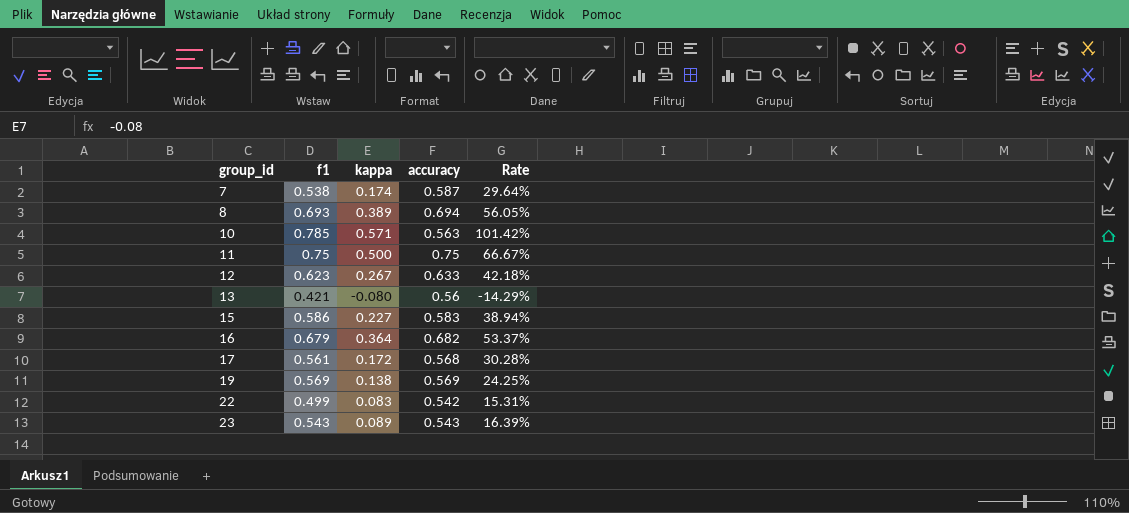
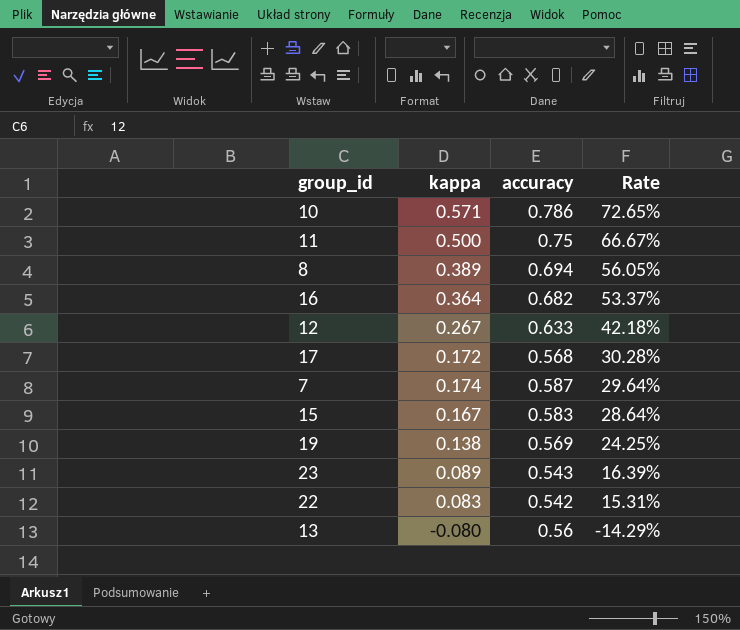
row order: group_id ascending -> Rate descending
column f1 | position: 2 -> none
10 | accuracy: 0.563 -> 0.786
10 | Rate: 101.42% -> 72.65%
15 | kappa: 0.227 -> 0.167
15 | Rate: 38.94% -> 28.64%

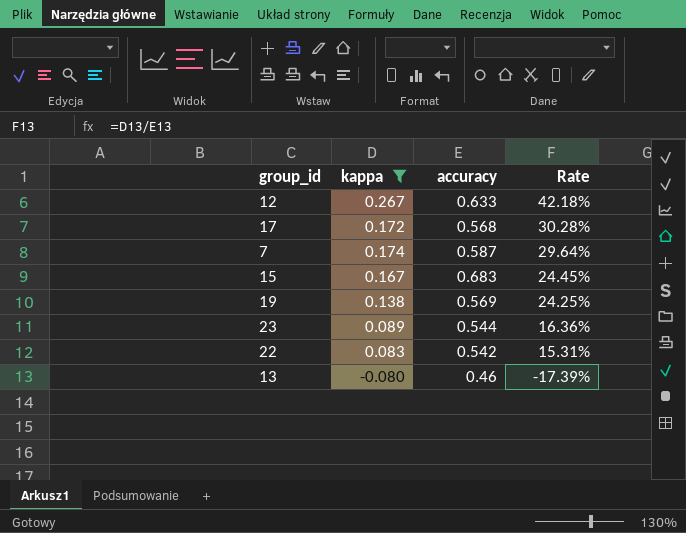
filter: none -> kappa <= 0.267
15 | accuracy: 0.583 -> 0.683
15 | Rate: 28.64% -> 24.45%
23 | accuracy: 0.543 -> 0.544
23 | Rate: 16.39% -> 16.36%
13 | accuracy: 0.56 -> 0.46
13 | Rate: -14.29% -> -17.39%

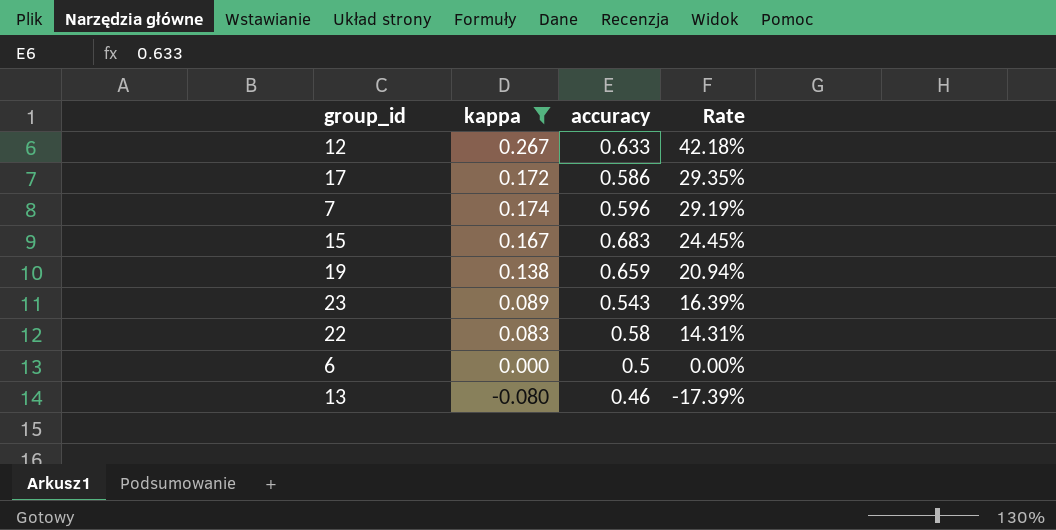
17 | accuracy: 0.568 -> 0.586
17 | Rate: 30.28% -> 29.35%
7 | accuracy: 0.587 -> 0.596
7 | Rate: 29.64% -> 29.19%
19 | accuracy: 0.569 -> 0.659
19 | Rate: 24.25% -> 20.94%
23 | accuracy: 0.544 -> 0.543
23 | Rate: 16.36% -> 16.39%
22 | accuracy: 0.542 -> 0.58
22 | Rate: 15.31% -> 14.31%
row 6: none -> 0.000 | 0.5 | 0.00%

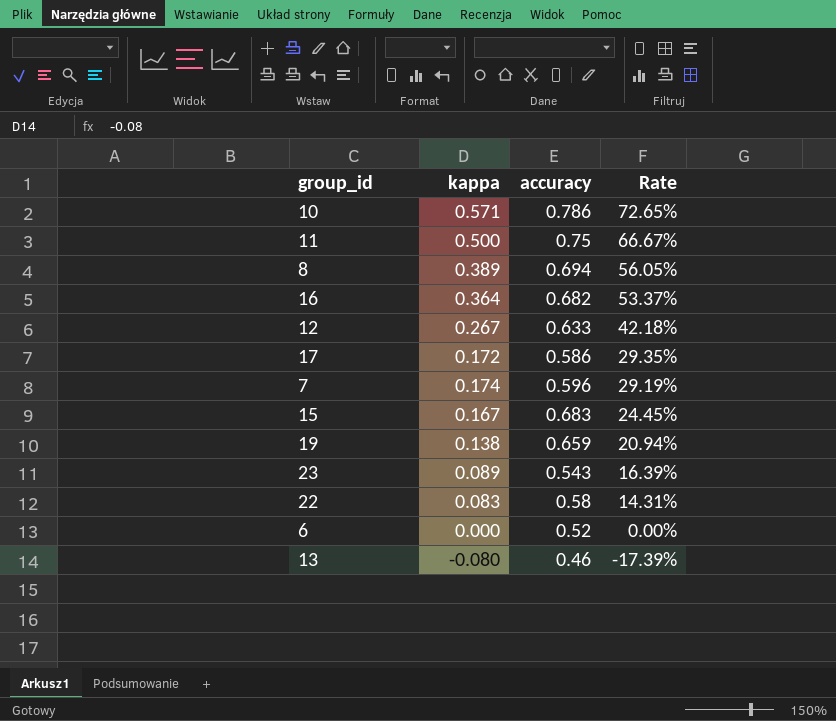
filter: kappa <= 0.267 -> none
6 | accuracy: 0.5 -> 0.52

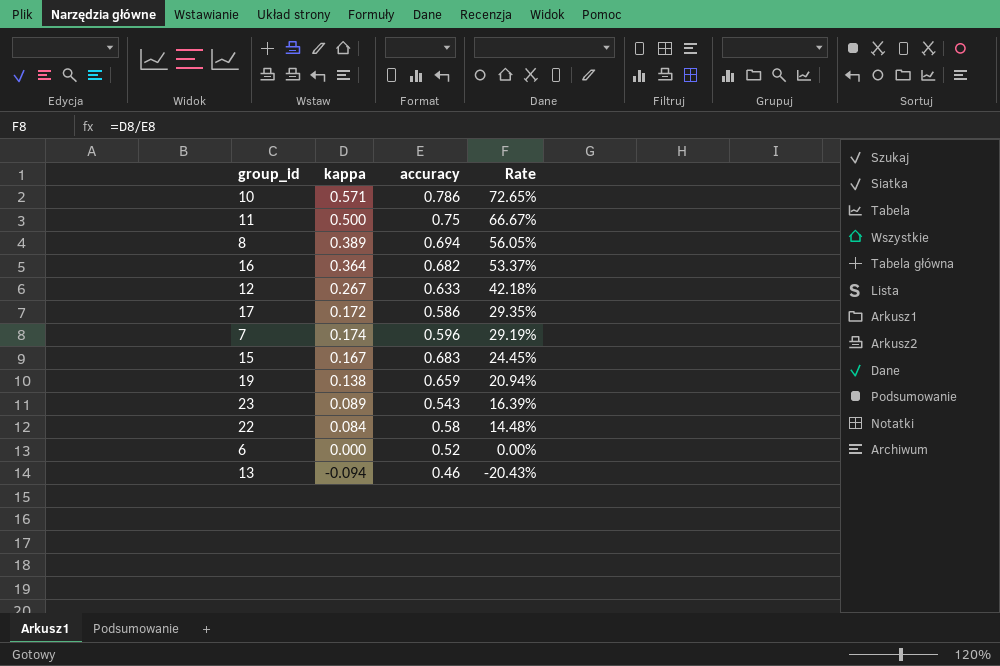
22 | kappa: 0.083 -> 0.084
22 | Rate: 14.31% -> 14.48%
13 | kappa: -0.080 -> -0.094
13 | Rate: -17.39% -> -20.43%

